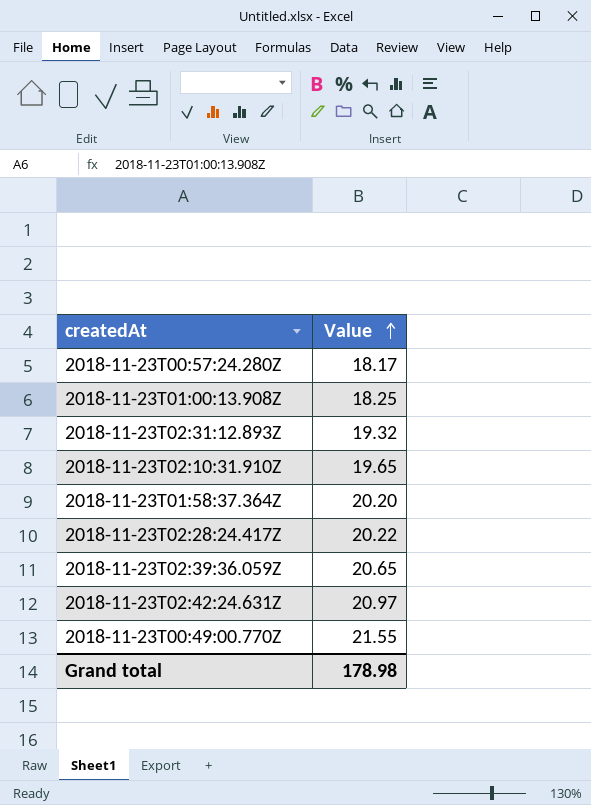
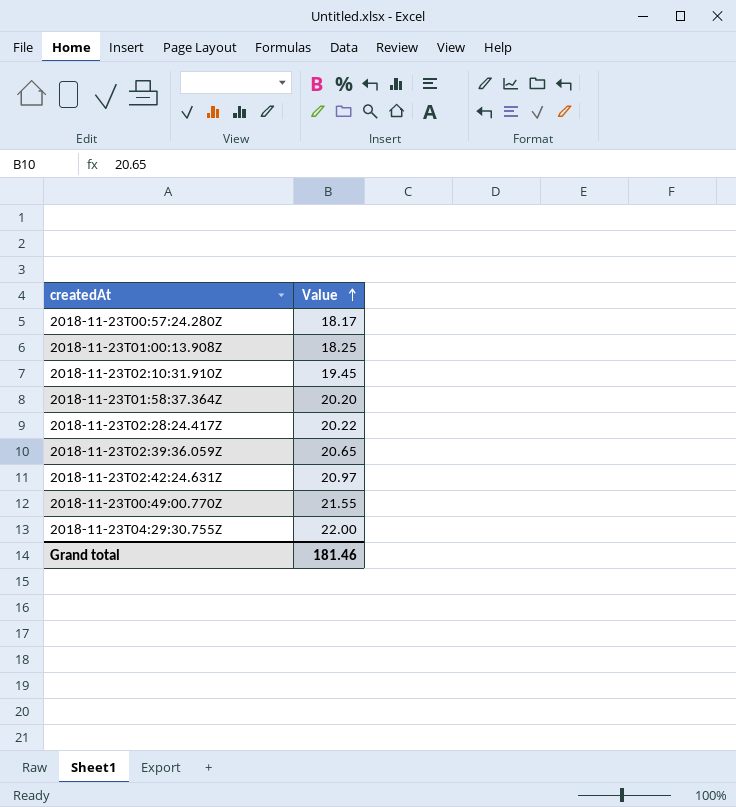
row 2018-11-23T02:31:12.893Z: 19.32 -> none
2018-11-23T02:10:31.910Z | Value: 19.65 -> 19.45
row 2018-11-23T04:29:30.755Z: none -> 22.00
Grand total | Value: 178.98 -> 181.46

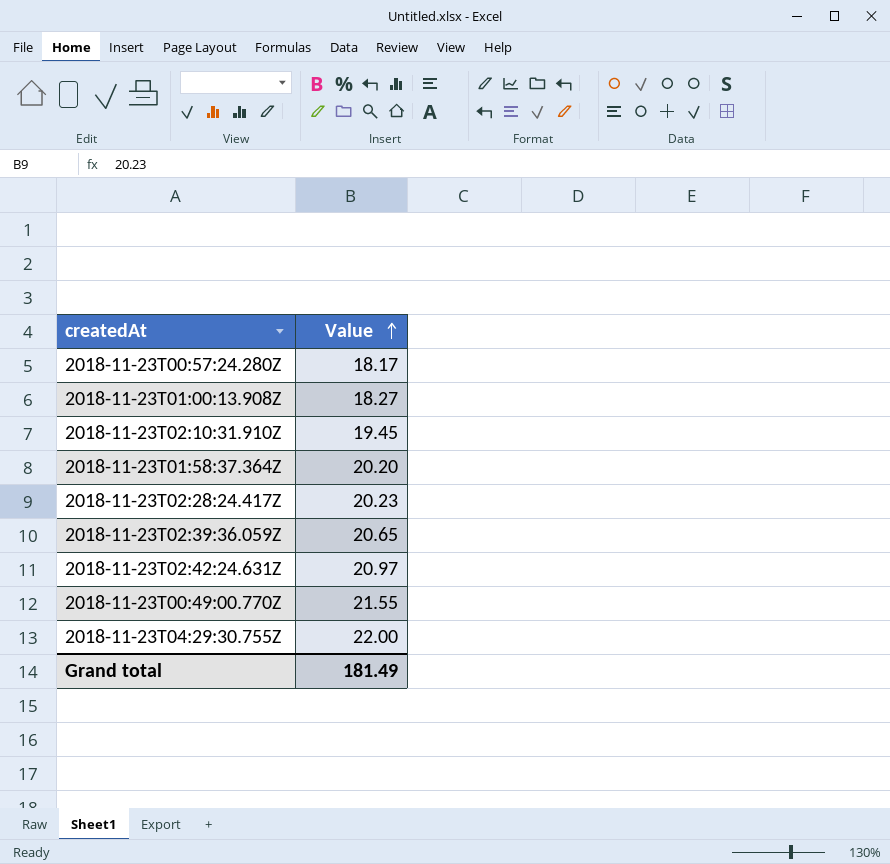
2018-11-23T01:00:13.908Z | Value: 18.25 -> 18.27
2018-11-23T02:28:24.417Z | Value: 20.22 -> 20.23
Grand total | Value: 181.46 -> 181.49

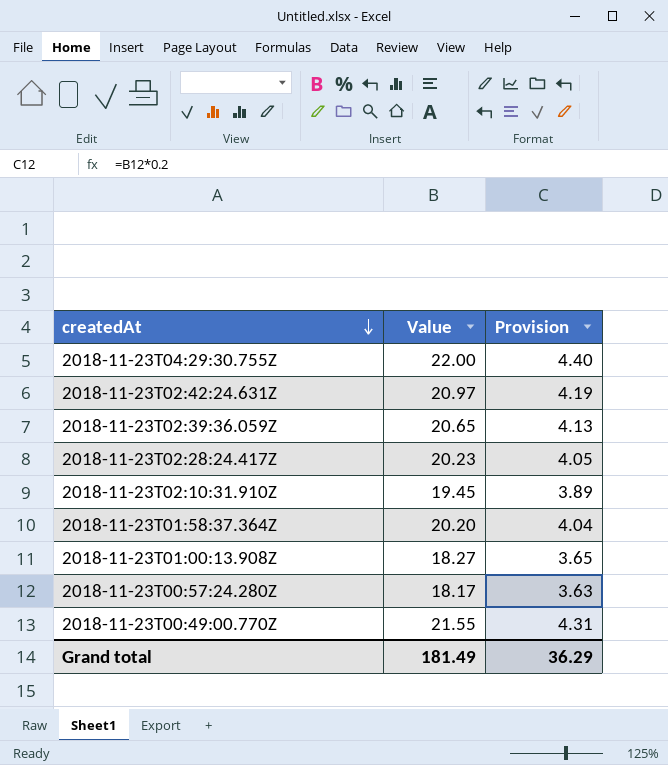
row order: Value ascending -> createdAt descending
column Provision | formula: none -> [Value] * 0.2

